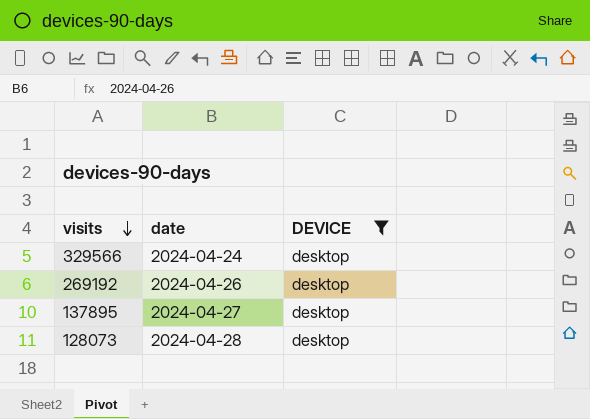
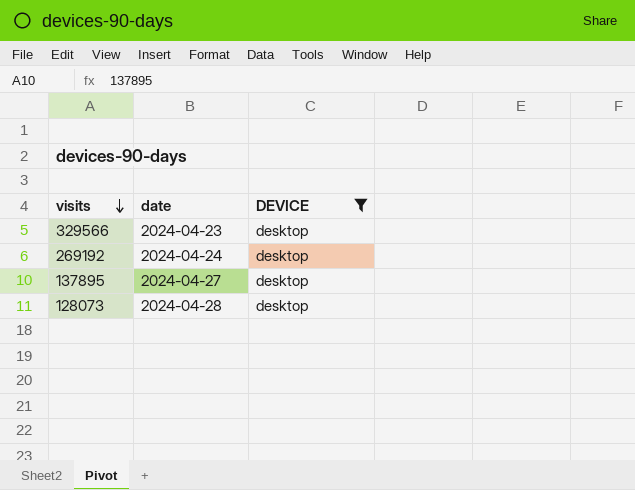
329566 | date: 2024-04-24 -> 2024-04-23
269192 | date: 2024-04-26 -> 2024-04-24

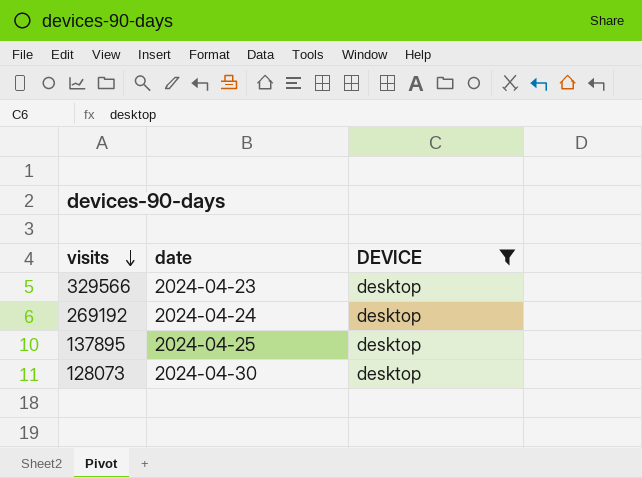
137895 | date: 2024-04-27 -> 2024-04-25
128073 | date: 2024-04-28 -> 2024-04-30

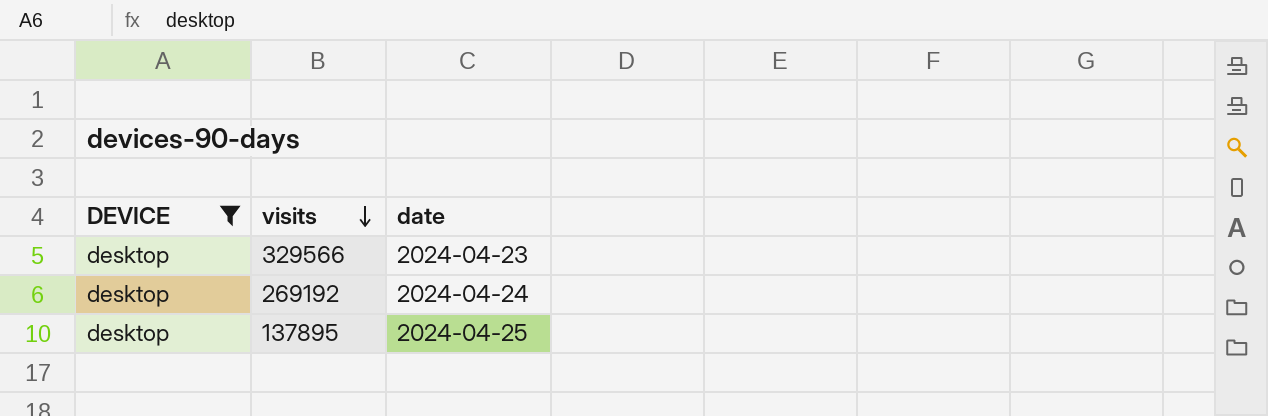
column DEVICE | position: 3 -> 1
row 128073: 2024-04-30 | desktop -> none

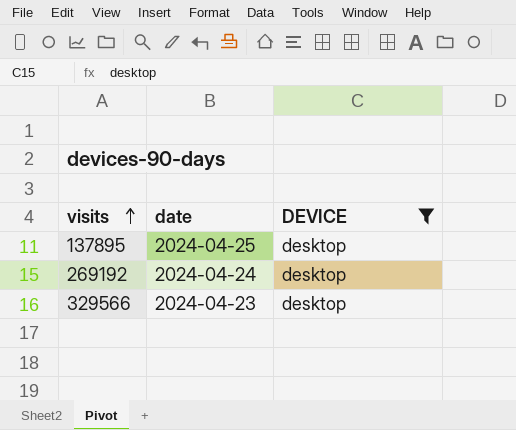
row order: visits descending -> visits ascending
column DEVICE | position: 1 -> 3

